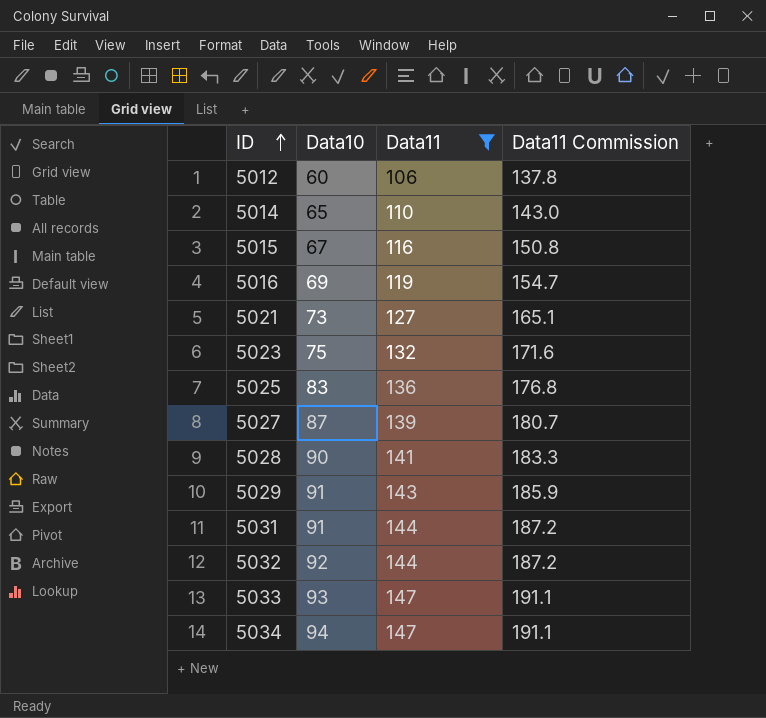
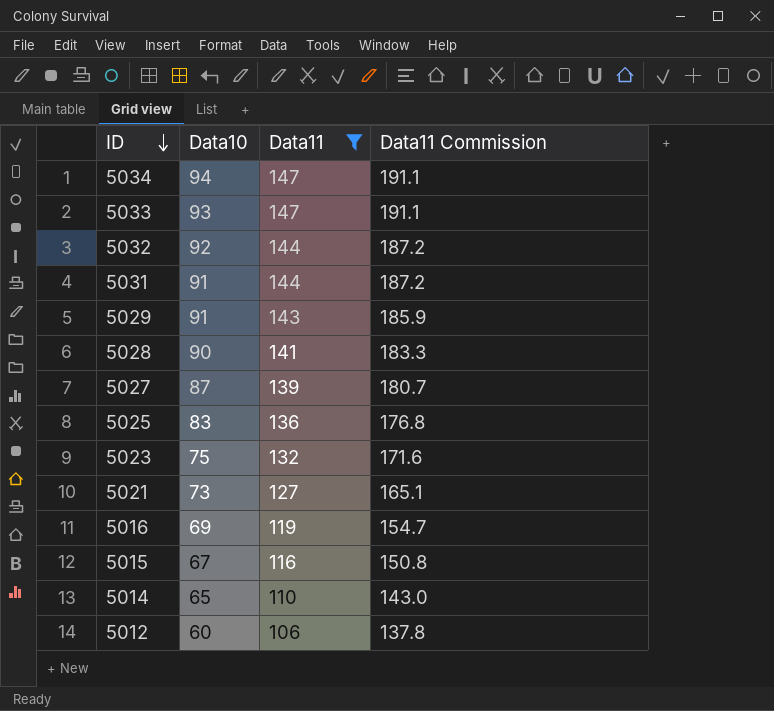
row order: ID ascending -> ID descending

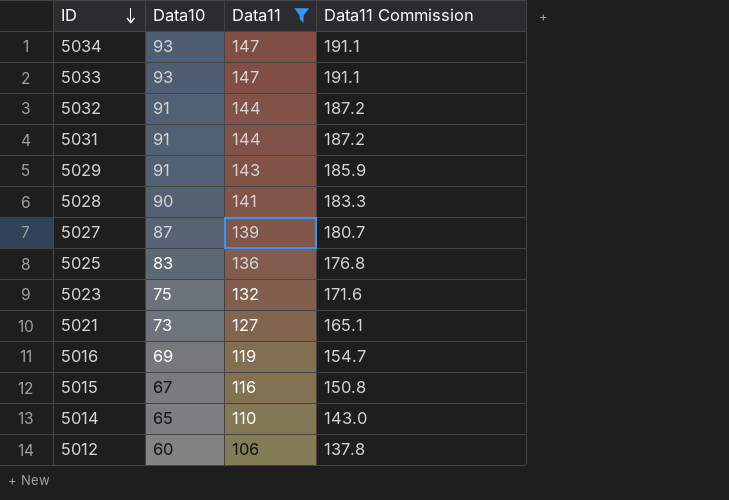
5034 | Data10: 94 -> 93
5032 | Data10: 92 -> 91

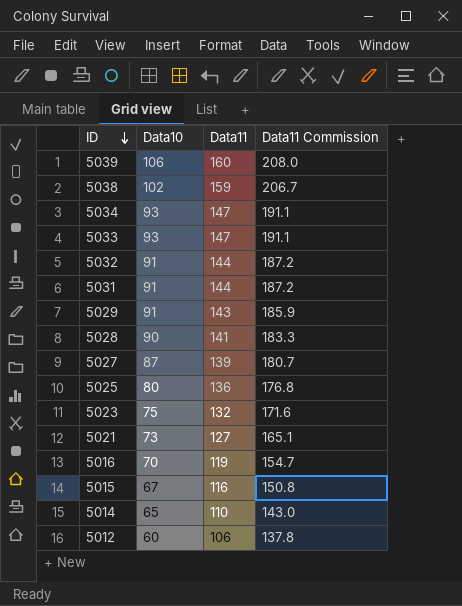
filter: Data11 <= 147 -> none
5025 | Data10: 83 -> 80
5016 | Data10: 69 -> 70

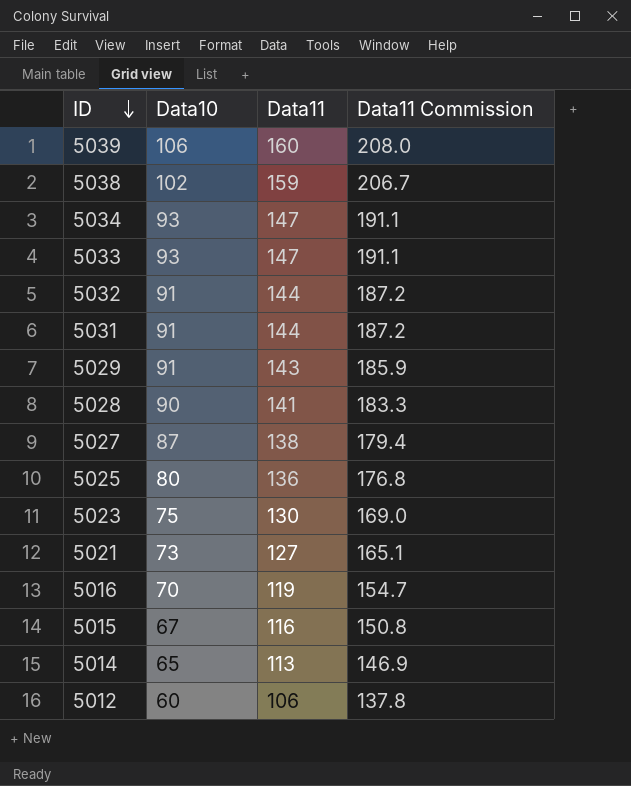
5027 | Data11: 139 -> 138
5027 | Data11 Commission: 180.7 -> 179.4
5023 | Data11: 132 -> 130
5023 | Data11 Commission: 171.6 -> 169.0
5014 | Data11: 110 -> 113
5014 | Data11 Commission: 143.0 -> 146.9

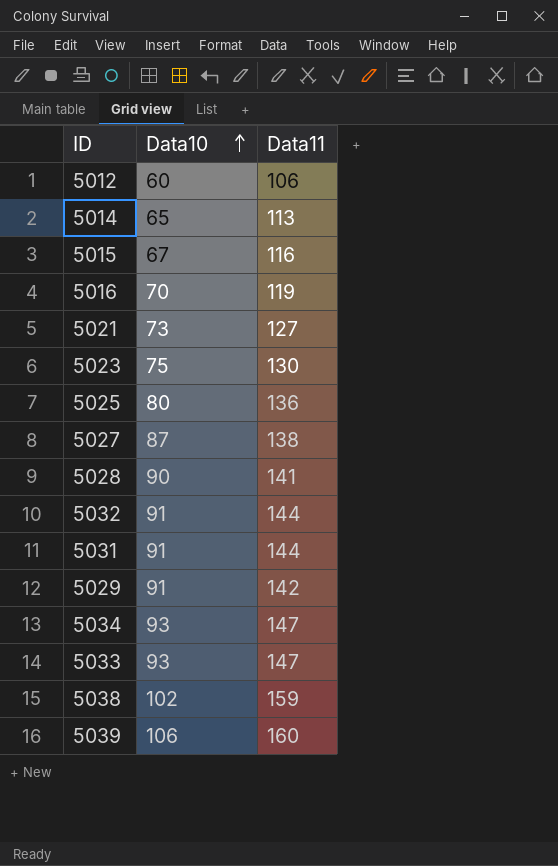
row order: ID descending -> Data10 ascending
column Data11 Commission | formula: [Data11] * 1.3 -> none
5029 | Data11: 143 -> 142

